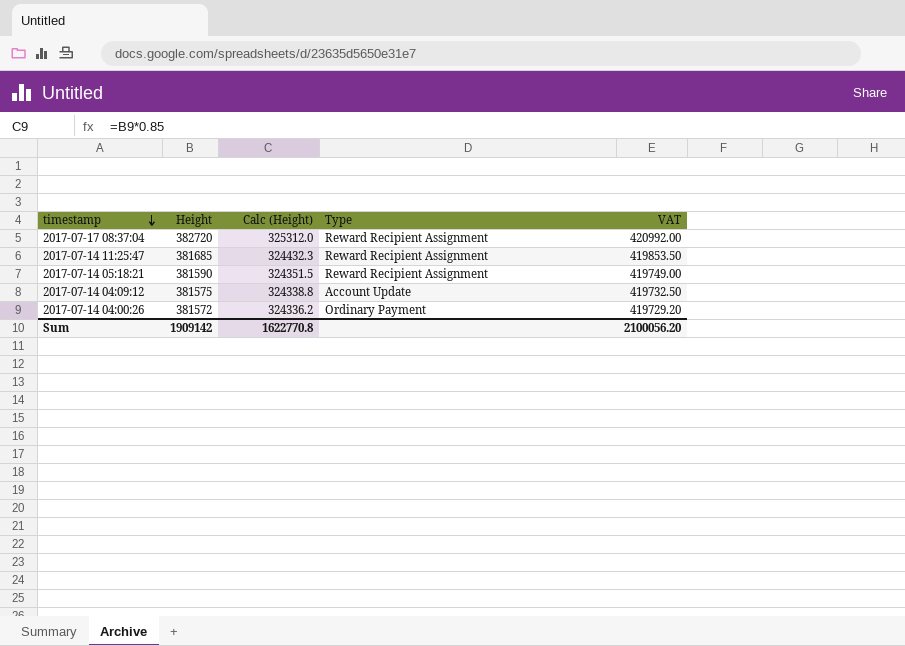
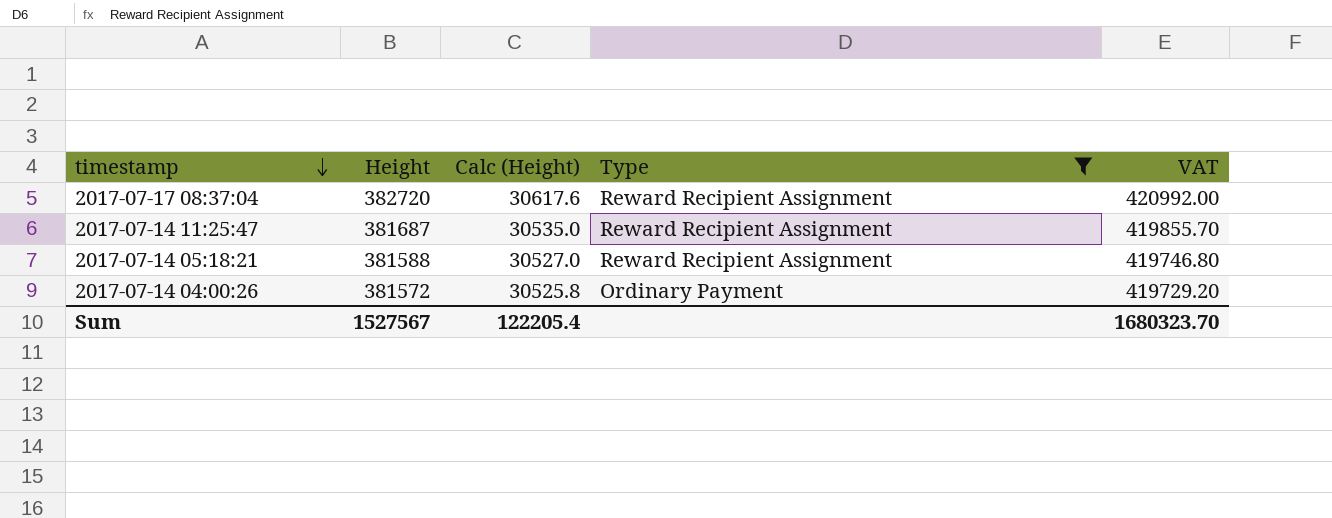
filter: none -> Type != Account Update
column Calc (Height) | formula: [Height] * 0.85 -> [Height] * 0.08
2017-07-14 11:25:47 | Height: 381685 -> 381687
2017-07-14 11:25:47 | VAT: 419853.50 -> 419855.70
2017-07-14 05:18:21 | Height: 381590 -> 381588
2017-07-14 05:18:21 | VAT: 419749.00 -> 419746.80
Sum | Height: 1909142 -> 1527567
Sum | Calc (Height): 1622770.8 -> 122205.4
Sum | VAT: 2100056.20 -> 1680323.70

